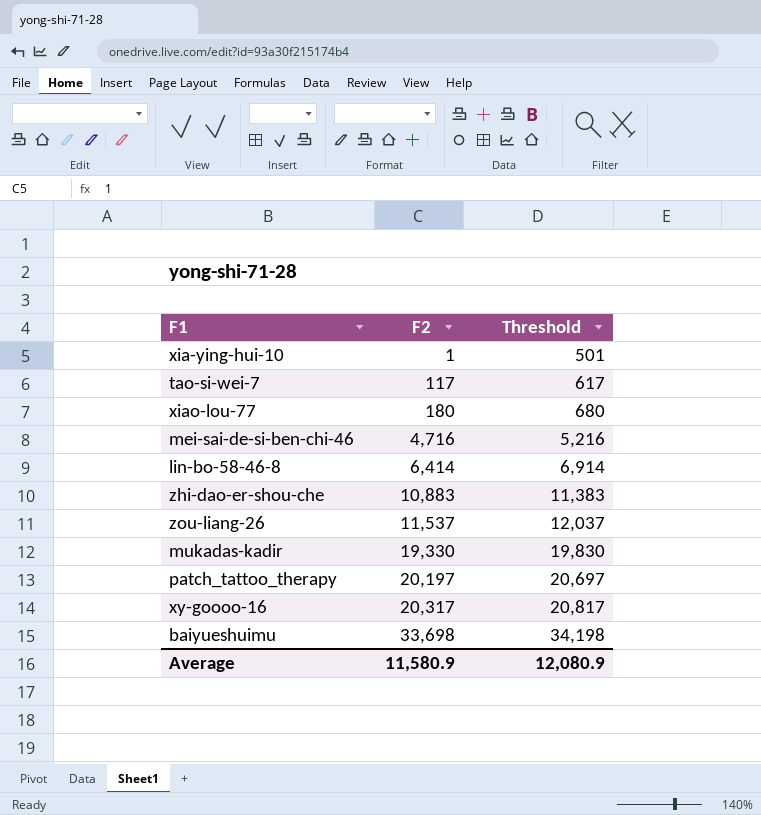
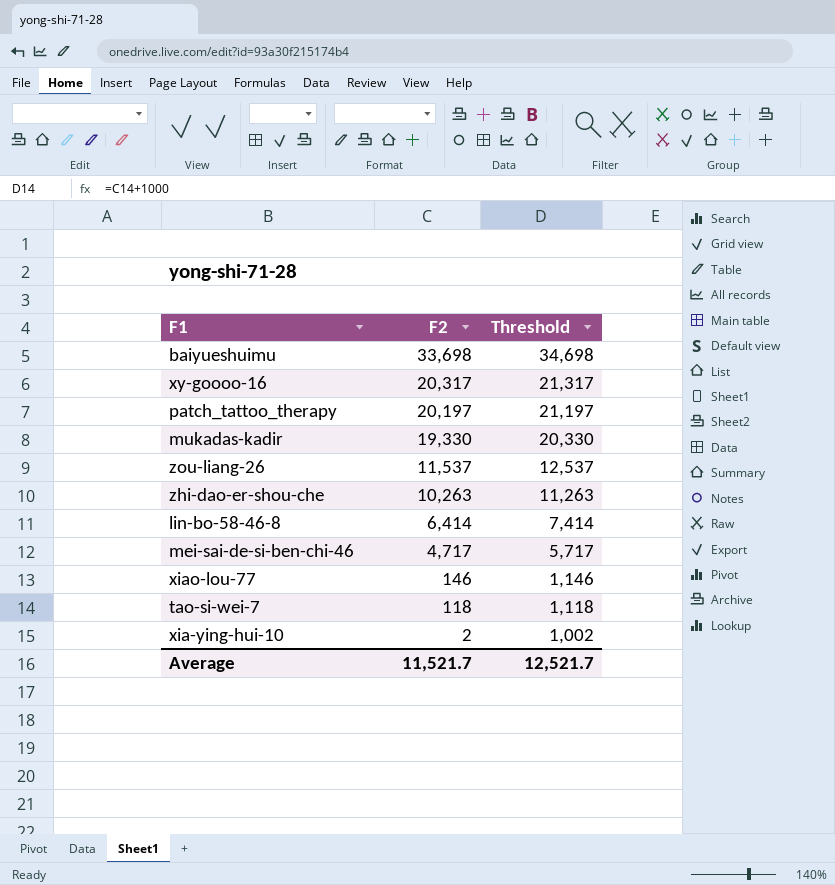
row order: F2 ascending -> F2 descending
column Threshold | formula: [F2] + 500 -> [F2] + 1000
zhi-dao-er-shou-che | F2: 10,883 -> 10,263
mei-sai-de-si-ben-chi-46 | F2: 4,716 -> 4,717
xiao-lou-77 | F2: 180 -> 146
tao-si-wei-7 | F2: 117 -> 118
xia-ying-hui-10 | F2: 1 -> 2
Average | F2: 11,580.9 -> 11,521.7
Average | Threshold: 12,080.9 -> 12,521.7

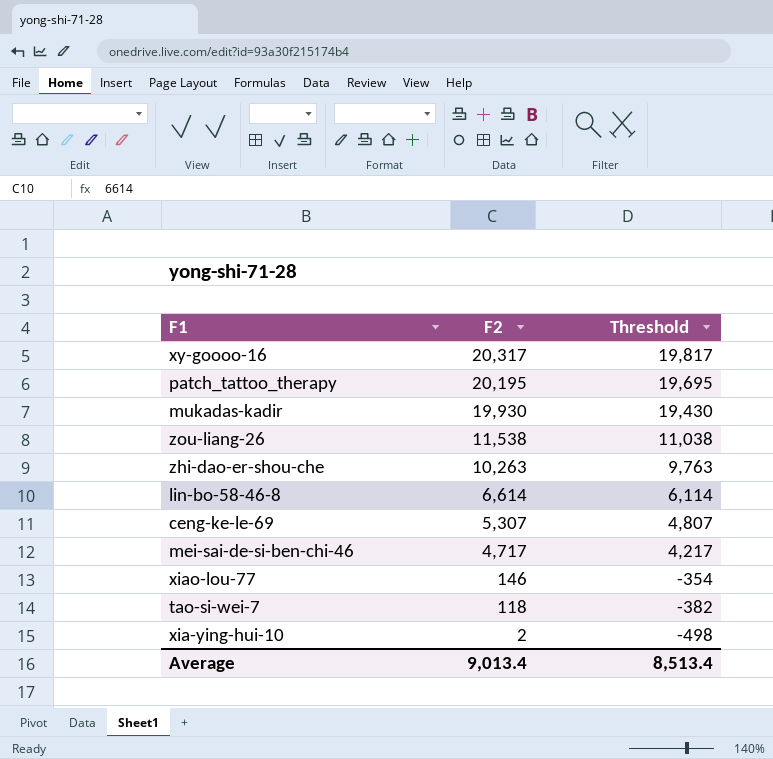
column Threshold | formula: [F2] + 1000 -> [F2] - 500
row baiyueshuimu: 33,698 | 34,698 -> none
patch_tattoo_therapy | F2: 20,197 -> 20,195
mukadas-kadir | F2: 19,330 -> 19,930
zou-liang-26 | F2: 11,537 -> 11,538
lin-bo-58-46-8 | F2: 6,414 -> 6,614
row ceng-ke-le-69: none -> 5,307 | 4,807
Average | F2: 11,521.7 -> 9,013.4
Average | Threshold: 12,521.7 -> 8,513.4

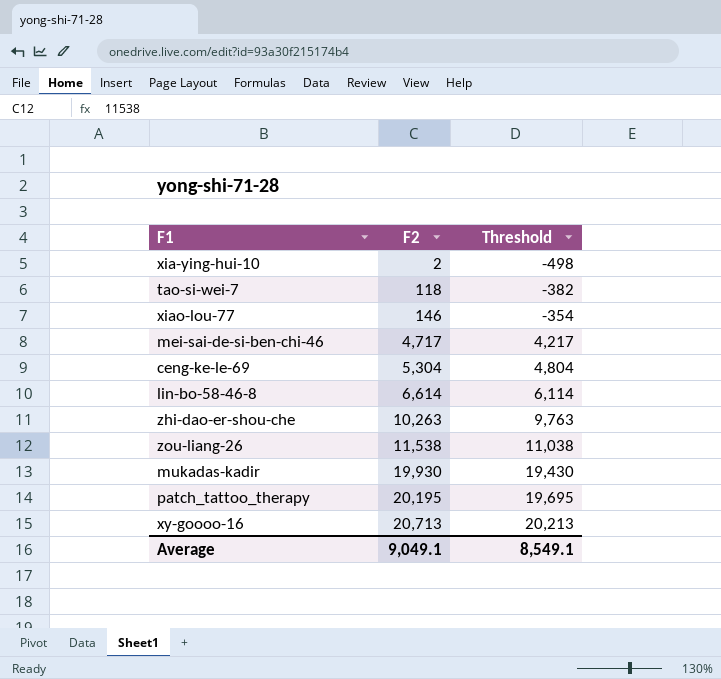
row order: F2 descending -> F2 ascending
ceng-ke-le-69 | F2: 5,307 -> 5,304
ceng-ke-le-69 | Threshold: 4,807 -> 4,804
xy-goooo-16 | F2: 20,317 -> 20,713
xy-goooo-16 | Threshold: 19,817 -> 20,213
Average | F2: 9,013.4 -> 9,049.1
Average | Threshold: 8,513.4 -> 8,549.1

